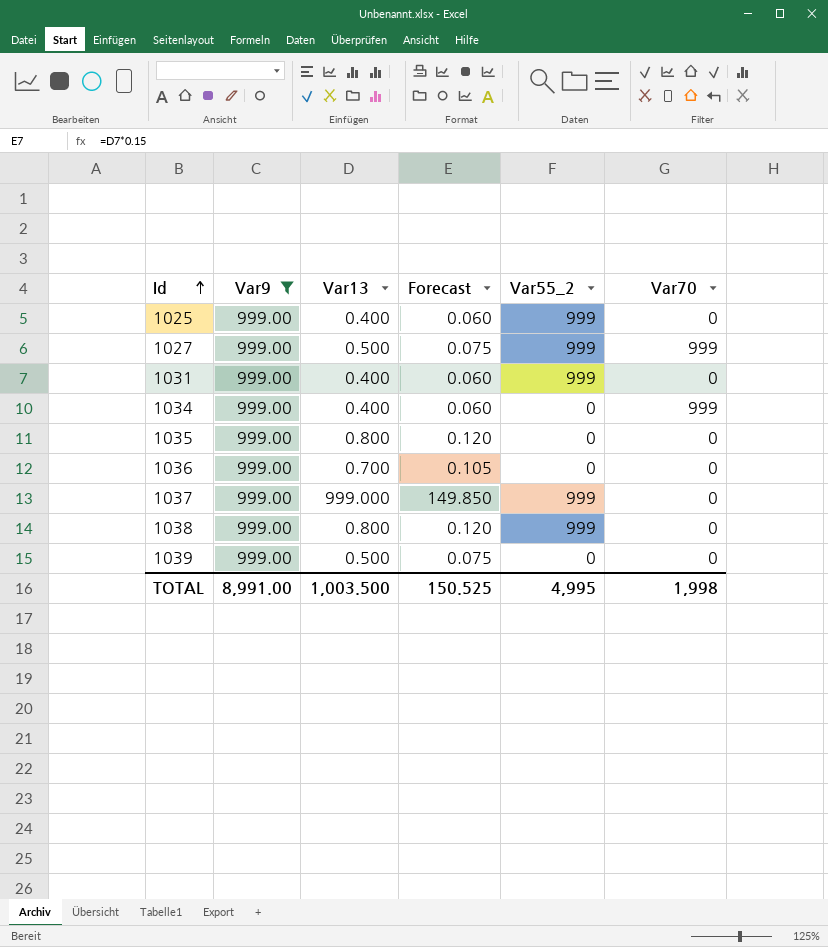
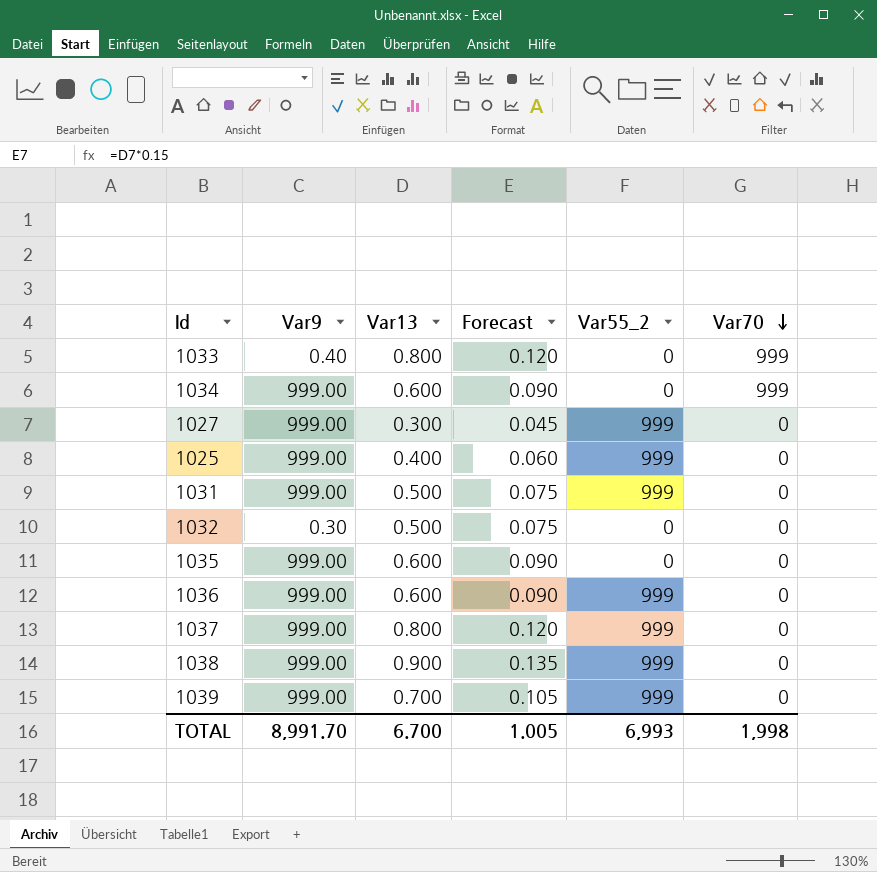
filter: Var9 = 999.00 -> none
row order: Id ascending -> Var70 descending
1034 | Var13: 0.400 -> 0.600
1034 | Forecast: 0.060 -> 0.090
1027 | Var13: 0.500 -> 0.300
1027 | Forecast: 0.075 -> 0.045
1027 | Var70: 999 -> 0
1031 | Var13: 0.400 -> 0.500
1031 | Forecast: 0.060 -> 0.075
1035 | Var13: 0.800 -> 0.600
1035 | Forecast: 0.120 -> 0.090
1036 | Var13: 0.700 -> 0.600
1036 | Forecast: 0.105 -> 0.090
1036 | Var55_2: 0 -> 999
1037 | Var13: 999.000 -> 0.800
1037 | Forecast: 149.850 -> 0.120
1038 | Var13: 0.800 -> 0.900
1038 | Forecast: 0.120 -> 0.135
1039 | Var13: 0.500 -> 0.700
1039 | Forecast: 0.075 -> 0.105
1039 | Var55_2: 0 -> 999
TOTAL | Var9: 8,991.00 -> 8,991.70
TOTAL | Var13: 1,003.500 -> 6.700
TOTAL | Forecast: 150.525 -> 1.005
TOTAL | Var55_2: 4,995 -> 6,993

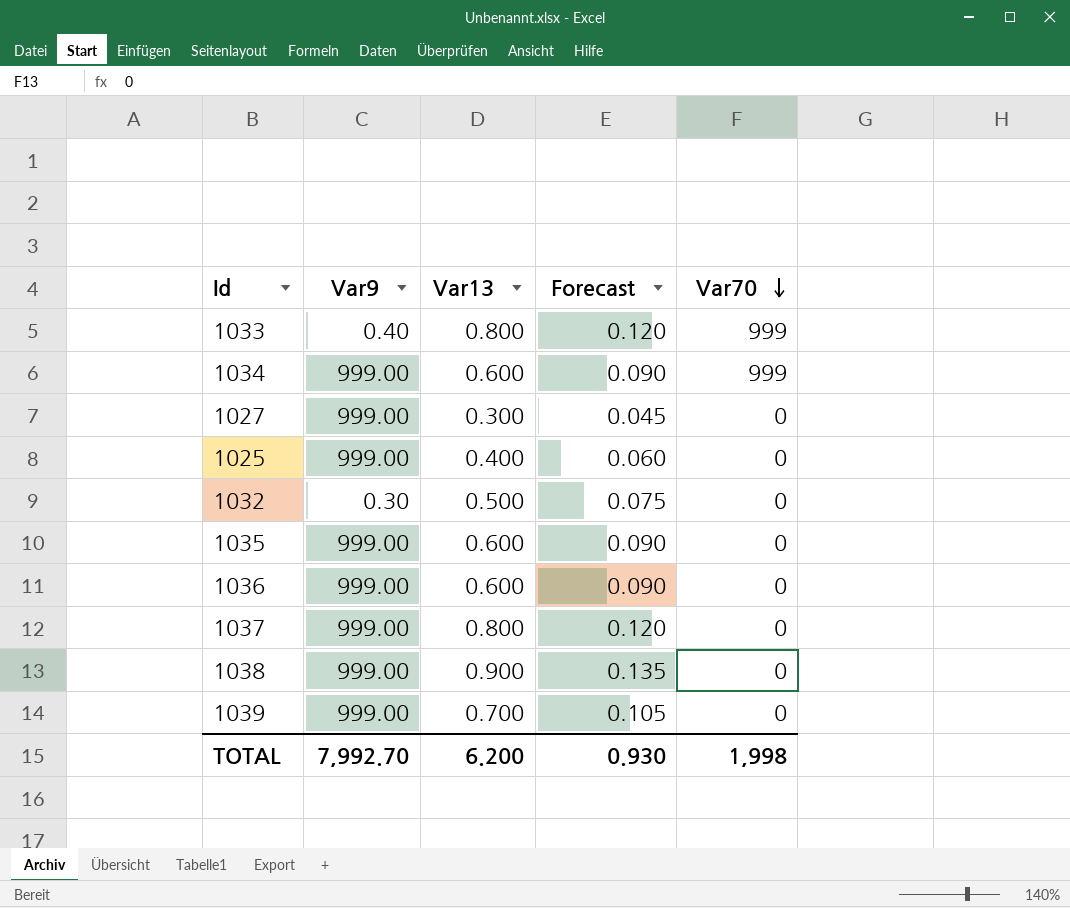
column Var55_2 | position: 5 -> none
row 1031: 999.00 | 0.500 | 0.075 | 999 | 0 -> none
TOTAL | Var9: 8,991.70 -> 7,992.70
TOTAL | Var13: 6.700 -> 6.200
TOTAL | Forecast: 1.005 -> 0.930

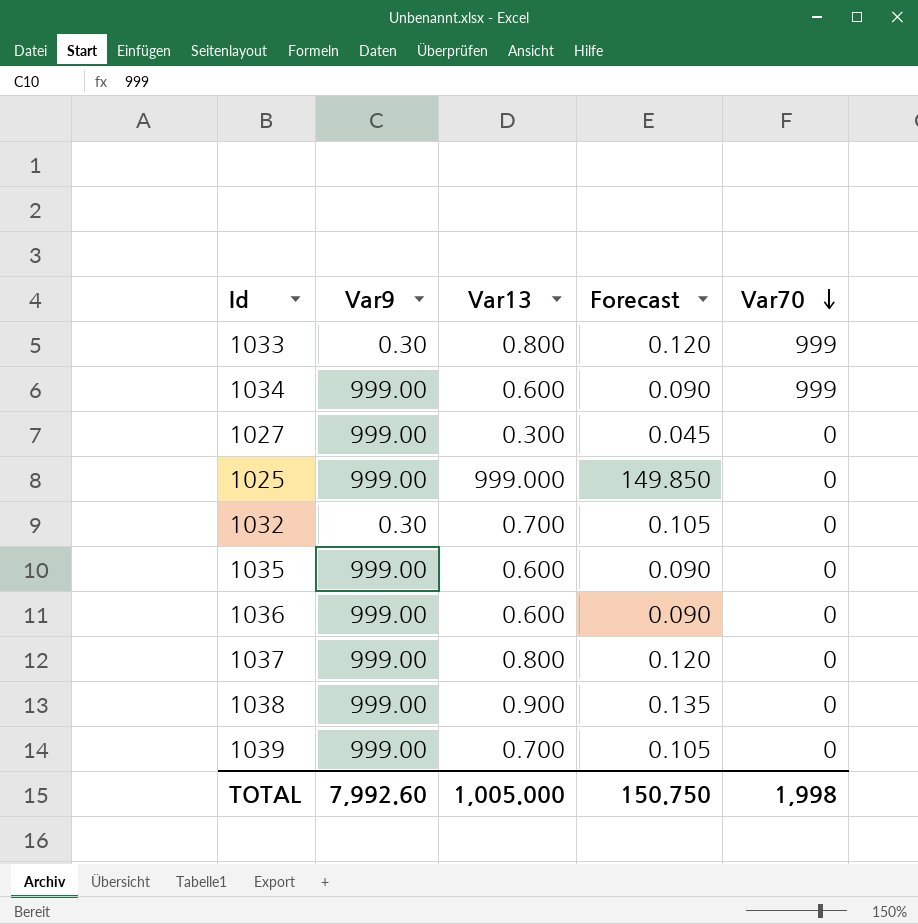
1033 | Var9: 0.40 -> 0.30
1025 | Var13: 0.400 -> 999.000
1025 | Forecast: 0.060 -> 149.850
1032 | Var13: 0.500 -> 0.700
1032 | Forecast: 0.075 -> 0.105
TOTAL | Var9: 7,992.70 -> 7,992.60
TOTAL | Var13: 6.200 -> 1,005.000
TOTAL | Forecast: 0.930 -> 150.750

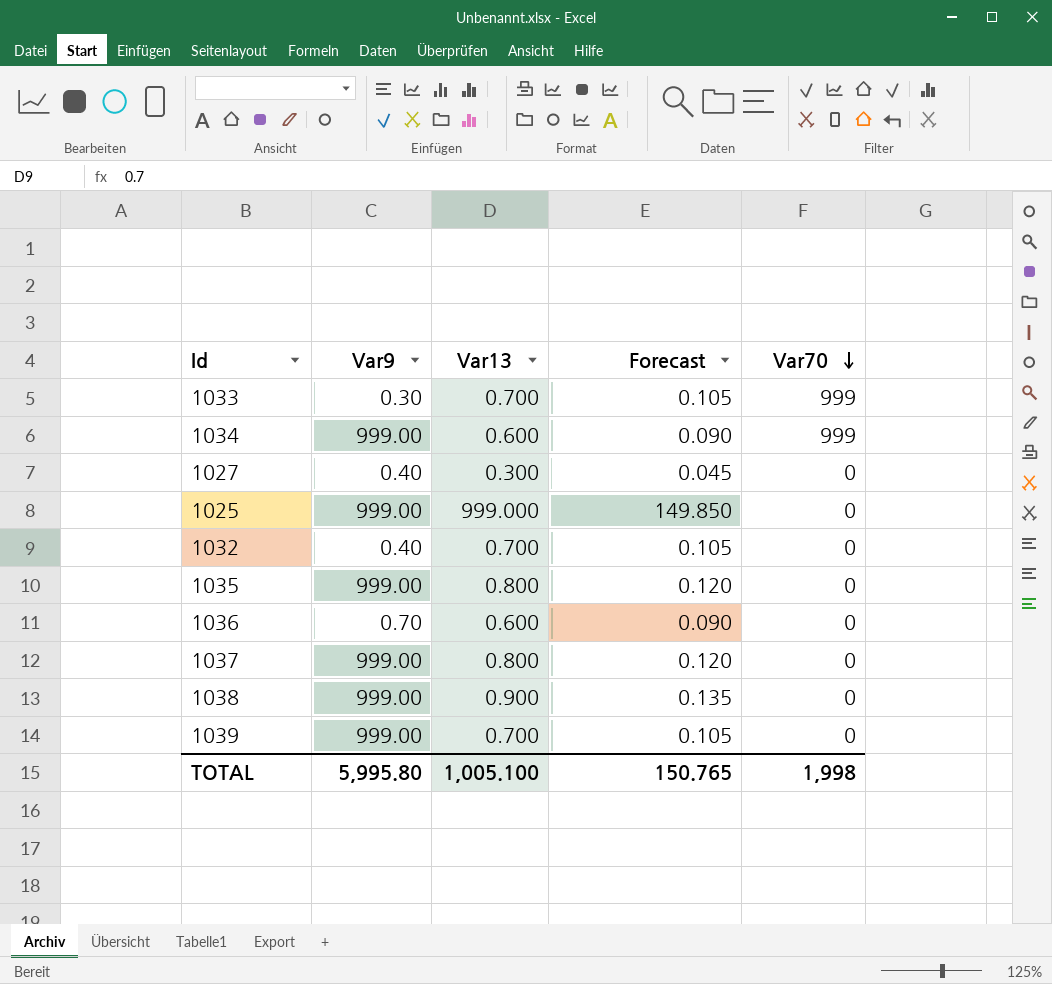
1033 | Var13: 0.800 -> 0.700
1033 | Forecast: 0.120 -> 0.105
1027 | Var9: 999.00 -> 0.40
1032 | Var9: 0.30 -> 0.40
1035 | Var13: 0.600 -> 0.800
1035 | Forecast: 0.090 -> 0.120
1036 | Var9: 999.00 -> 0.70
TOTAL | Var9: 7,992.60 -> 5,995.80
TOTAL | Var13: 1,005.000 -> 1,005.100
TOTAL | Forecast: 150.750 -> 150.765

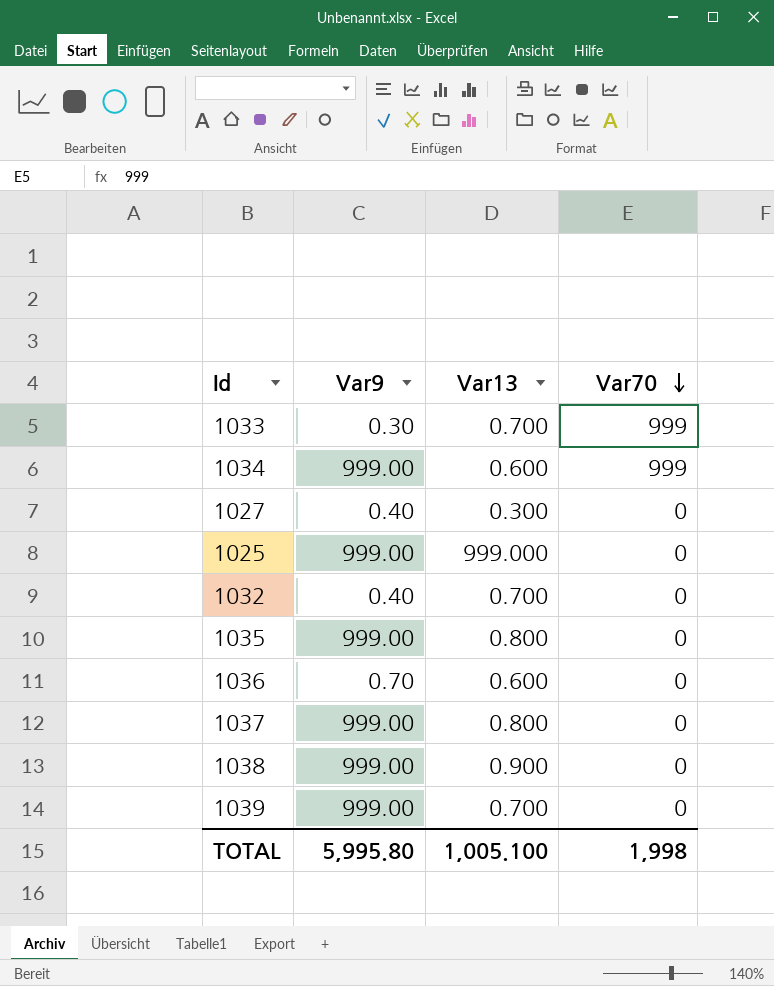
column Forecast | formula: [Var13] * 0.15 -> none

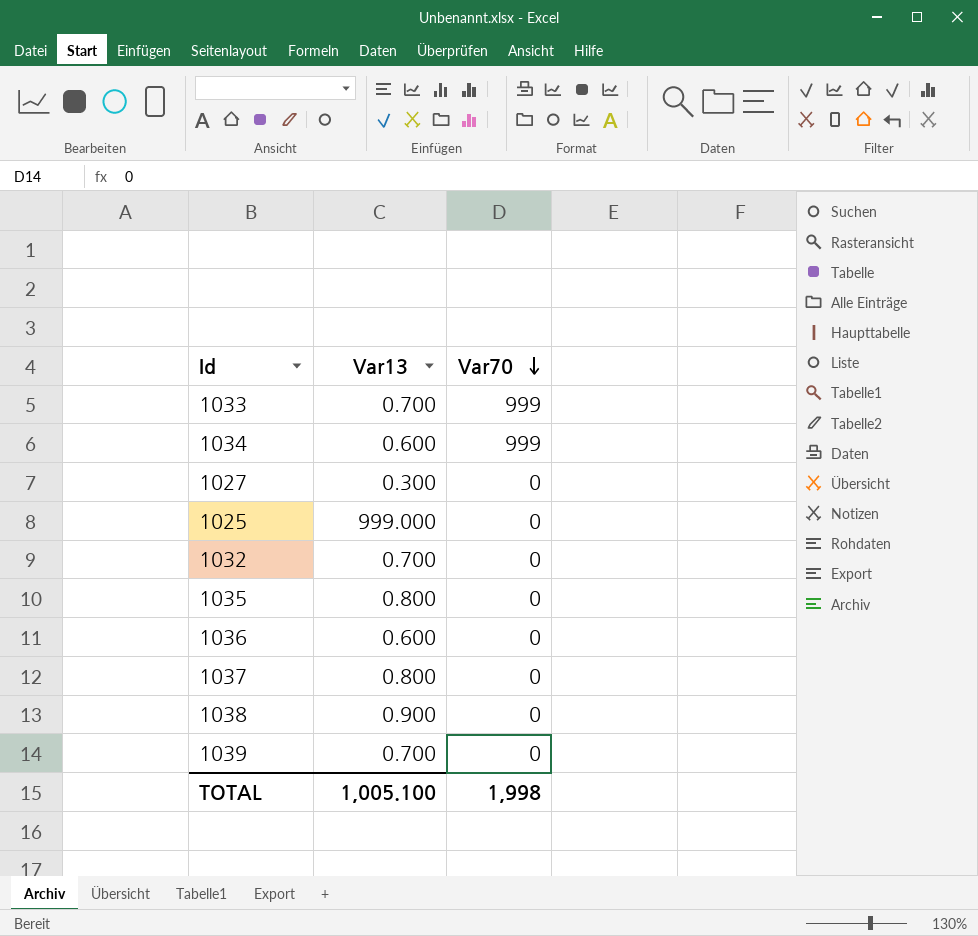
column Var9 | position: 2 -> none

